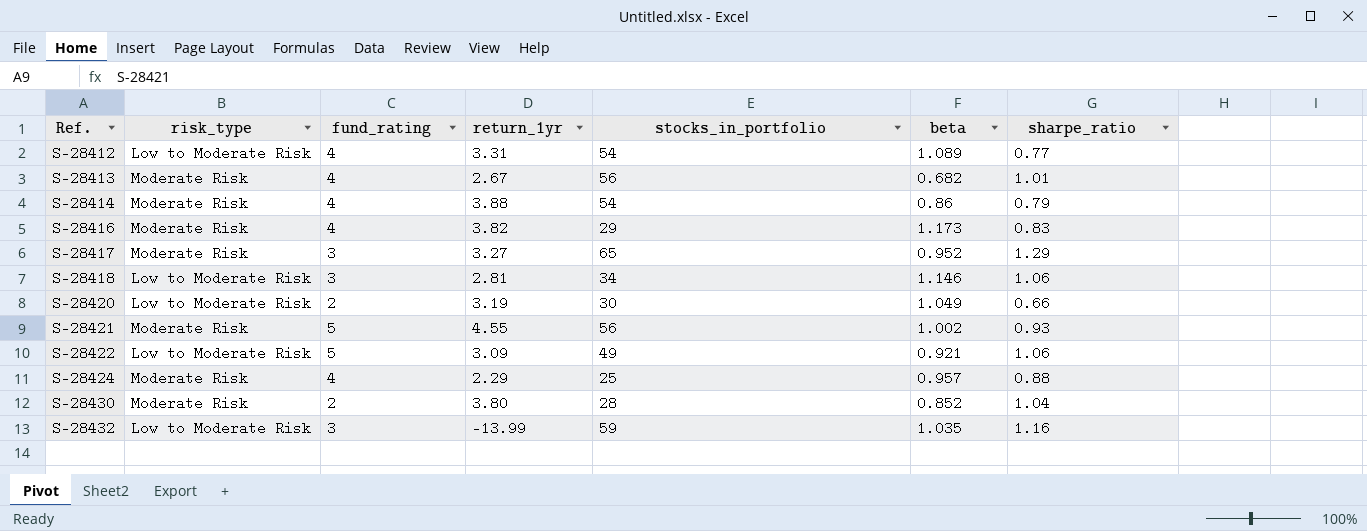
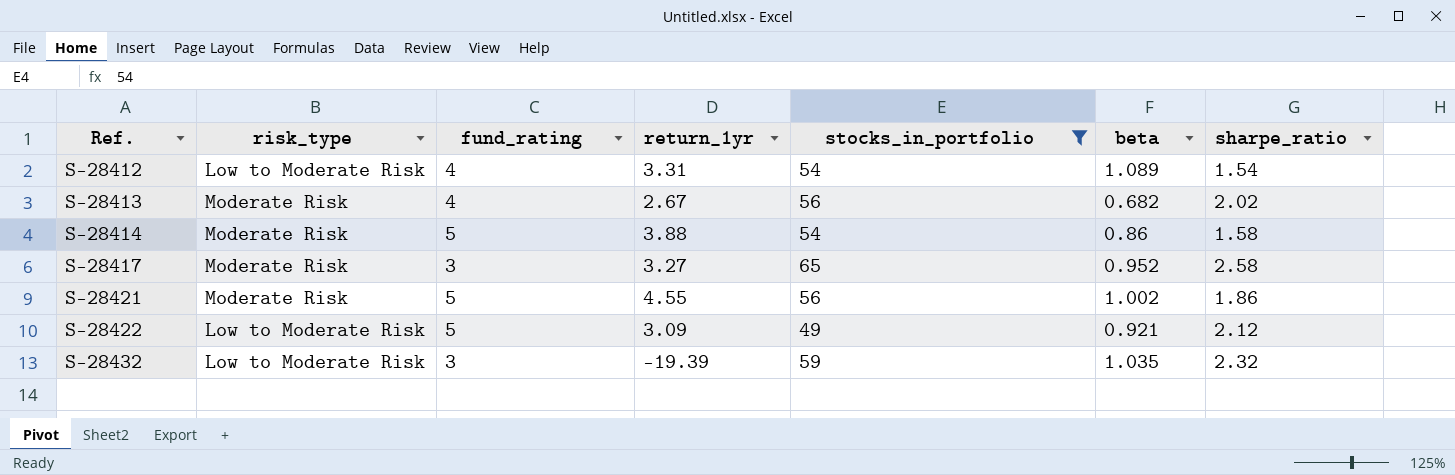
filter: none -> stocks_in_portfolio >= 49
S-28412 | sharpe_ratio: 0.77 -> 1.54
S-28413 | sharpe_ratio: 1.01 -> 2.02
S-28414 | fund_rating: 4 -> 5
S-28414 | sharpe_ratio: 0.79 -> 1.58
S-28417 | sharpe_ratio: 1.29 -> 2.58
S-28421 | sharpe_ratio: 0.93 -> 1.86
S-28422 | sharpe_ratio: 1.06 -> 2.12
S-28432 | return_1yr: -13.99 -> -19.39
S-28432 | sharpe_ratio: 1.16 -> 2.32

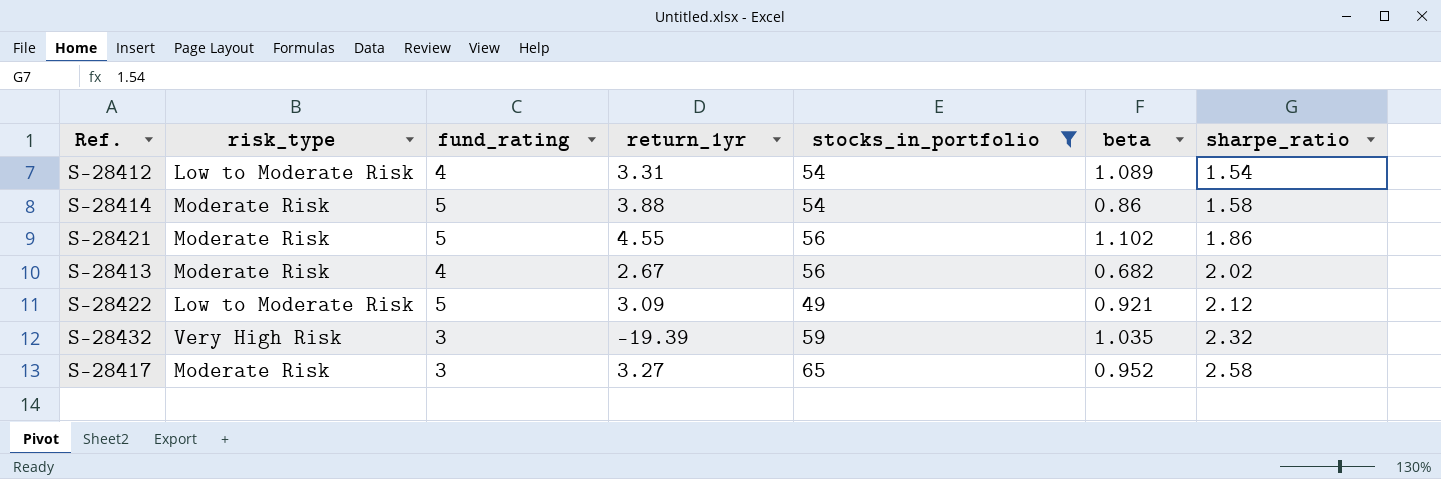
row order: Ref. ascending -> sharpe_ratio ascending
S-28421 | beta: 1.002 -> 1.102
S-28432 | risk_type: Low to Moderate Risk -> Very High Risk

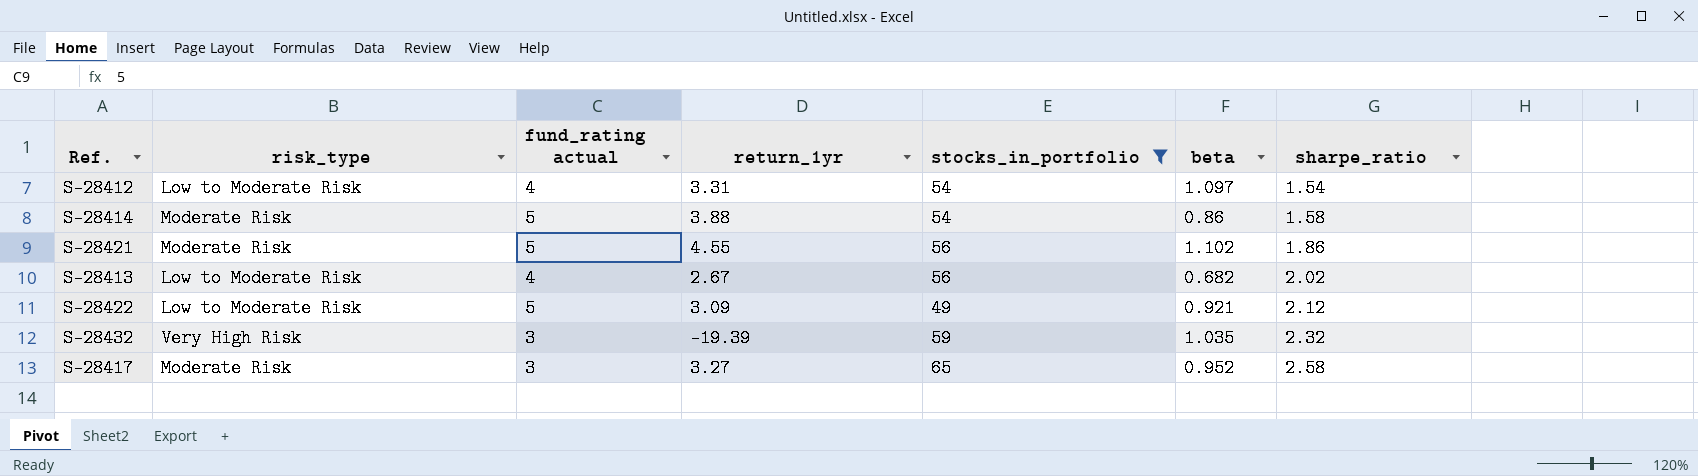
column name: fund_rating -> fund_rating actual
S-28412 | beta: 1.089 -> 1.097
S-28413 | risk_type: Moderate Risk -> Low to Moderate Risk

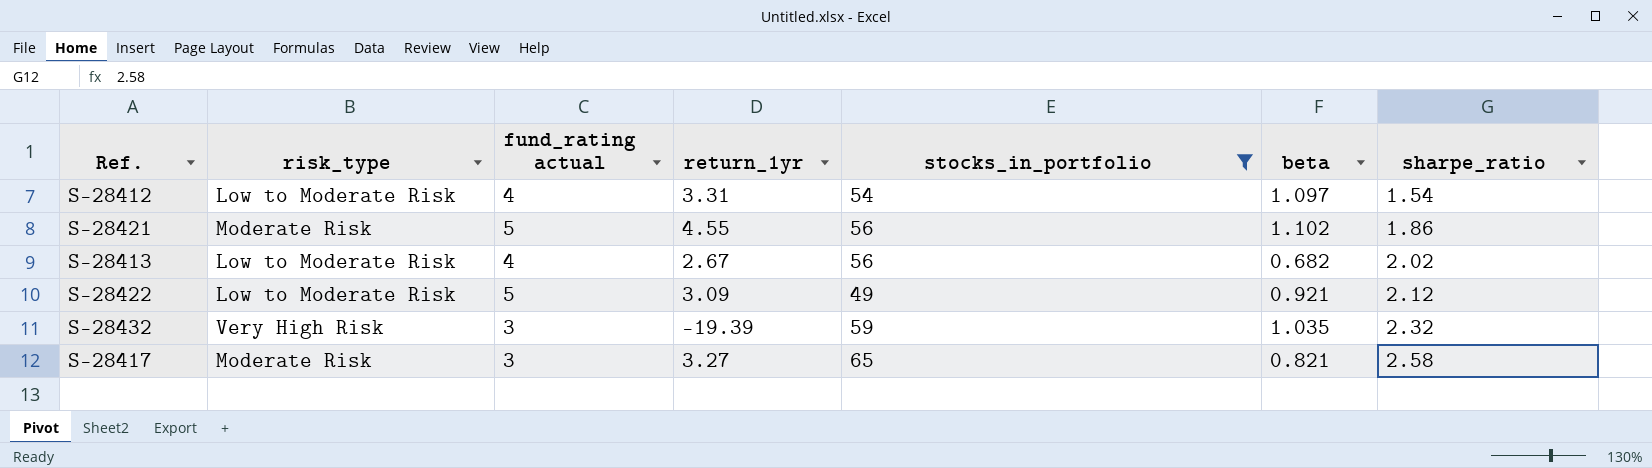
row S-28414: Moderate Risk | 5 | 3.88 | 54 | 0.86 | 1.58 -> none
S-28417 | beta: 0.952 -> 0.821

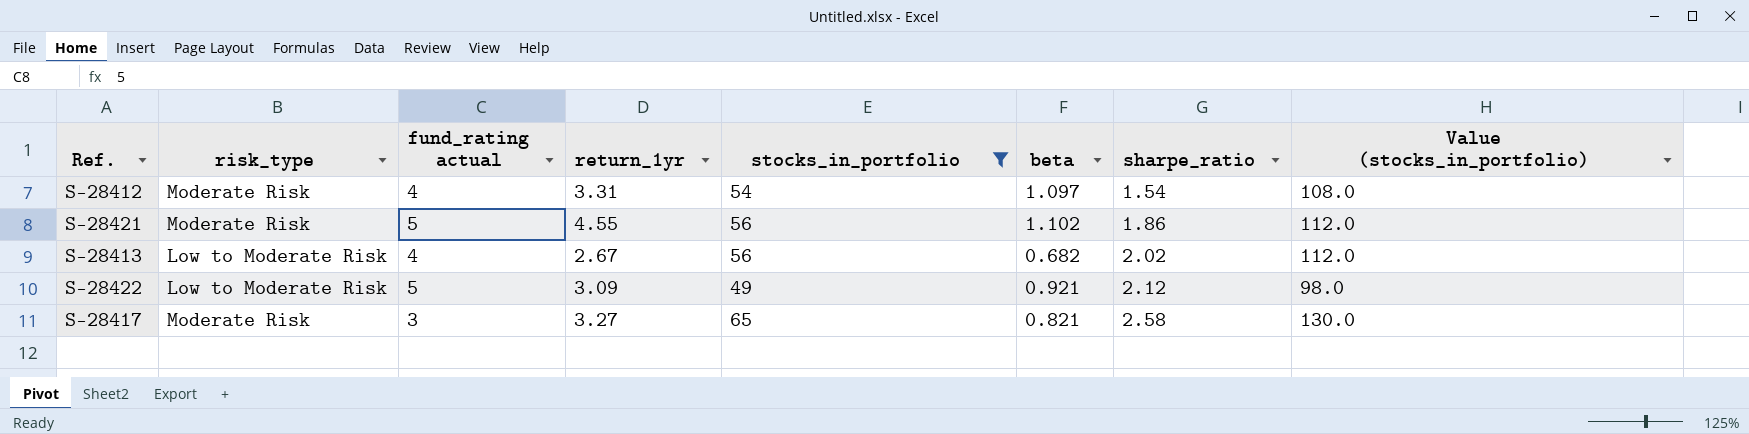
column Value (stocks_in_portfolio) | formula: none -> [stocks_in_portfolio] * 2
row S-28432: Very High Risk | 3 | -19.39 | 59 | 1.035 | 2.32 -> none
S-28412 | risk_type: Low to Moderate Risk -> Moderate Risk

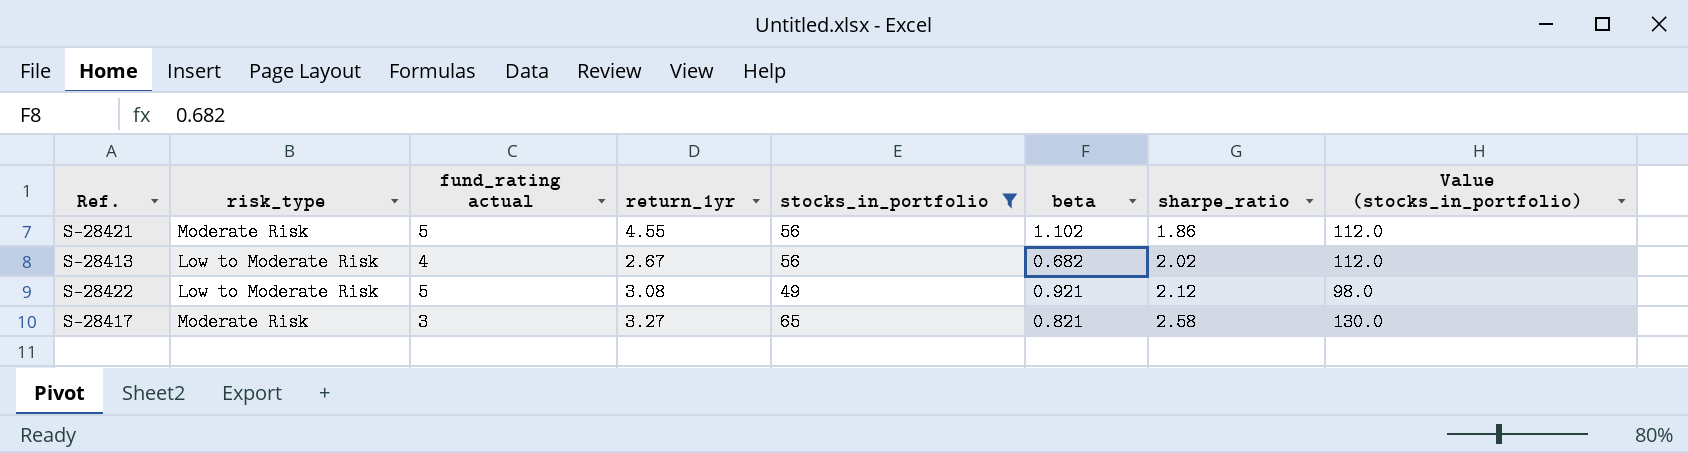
row S-28412: Moderate Risk | 4 | 3.31 | 54 | 1.097 | 1.54 | 108.0 -> none
S-28422 | return_1yr: 3.09 -> 3.08

